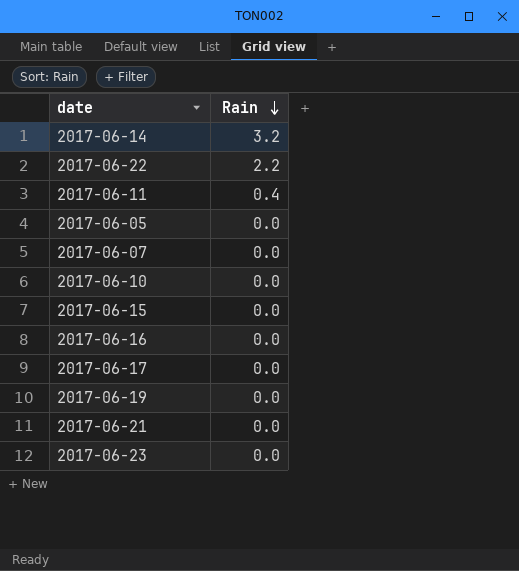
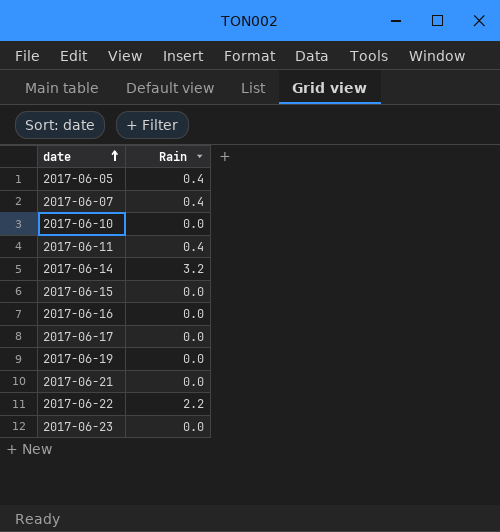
row order: Rain descending -> date ascending
2017-06-05 | Rain: 0.0 -> 0.4
2017-06-07 | Rain: 0.0 -> 0.4

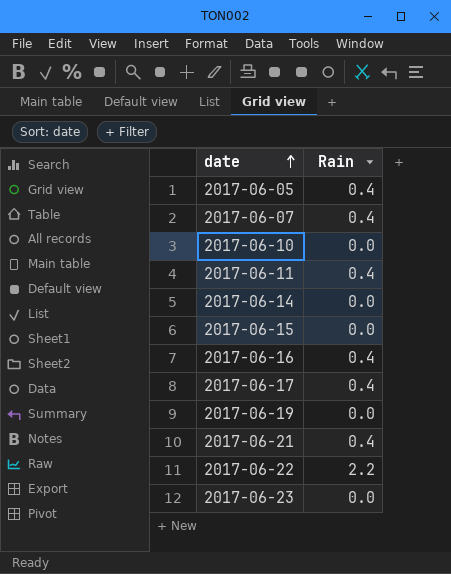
2017-06-14 | Rain: 3.2 -> 0.0
2017-06-16 | Rain: 0.0 -> 0.4
2017-06-17 | Rain: 0.0 -> 0.4
2017-06-21 | Rain: 0.0 -> 0.4

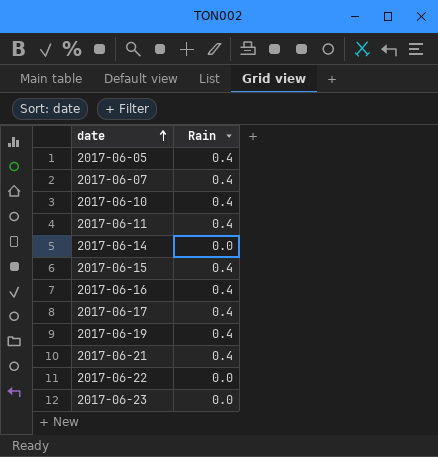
2017-06-10 | Rain: 0.0 -> 0.4
2017-06-15 | Rain: 0.0 -> 0.4
2017-06-19 | Rain: 0.0 -> 0.4
2017-06-22 | Rain: 2.2 -> 0.0

